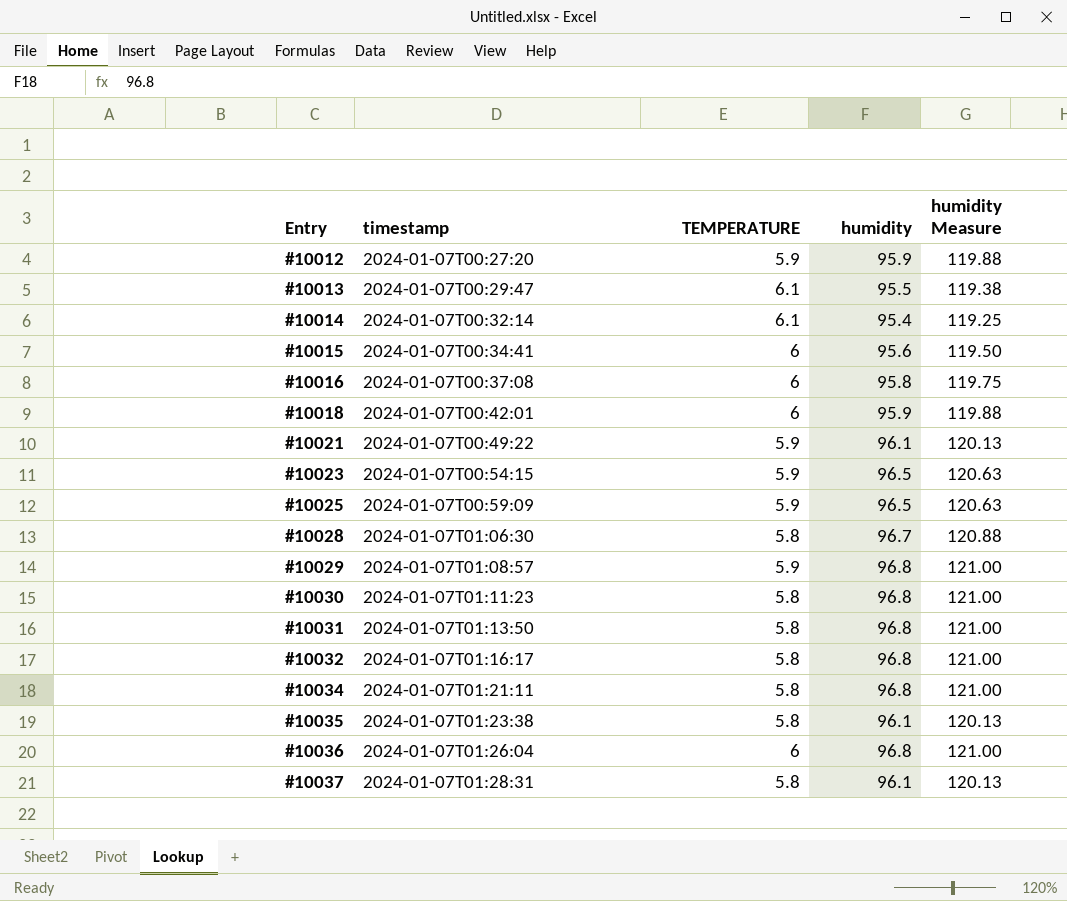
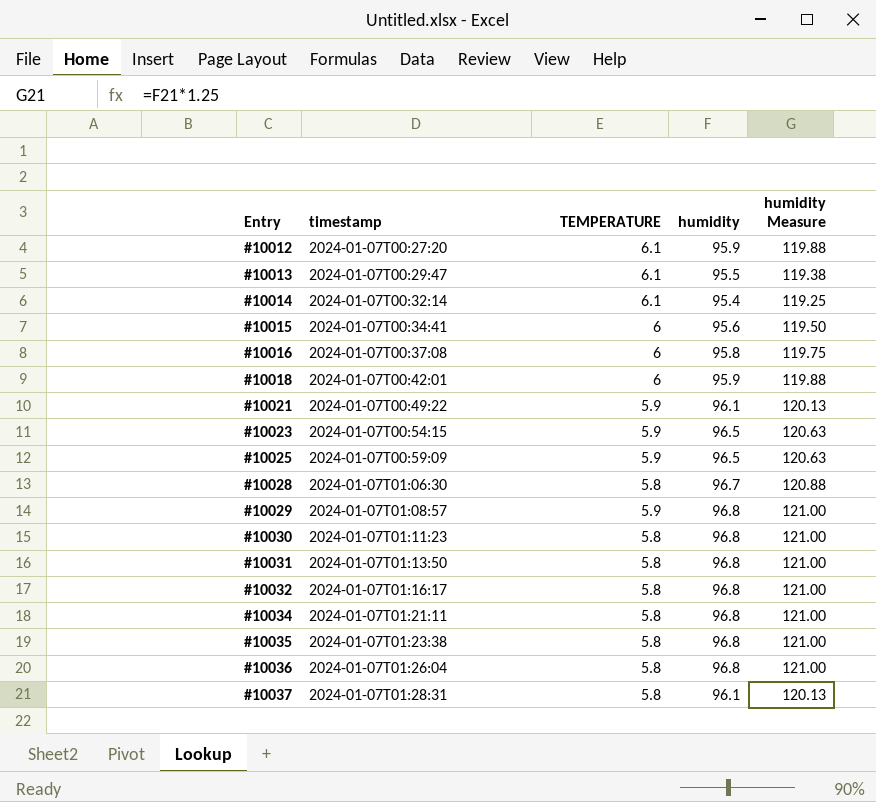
#10012 | TEMPERATURE: 5.9 -> 6.1
#10035 | humidity: 96.1 -> 96.8
#10035 | humidity Measure: 120.13 -> 121.00
#10036 | TEMPERATURE: 6 -> 5.8

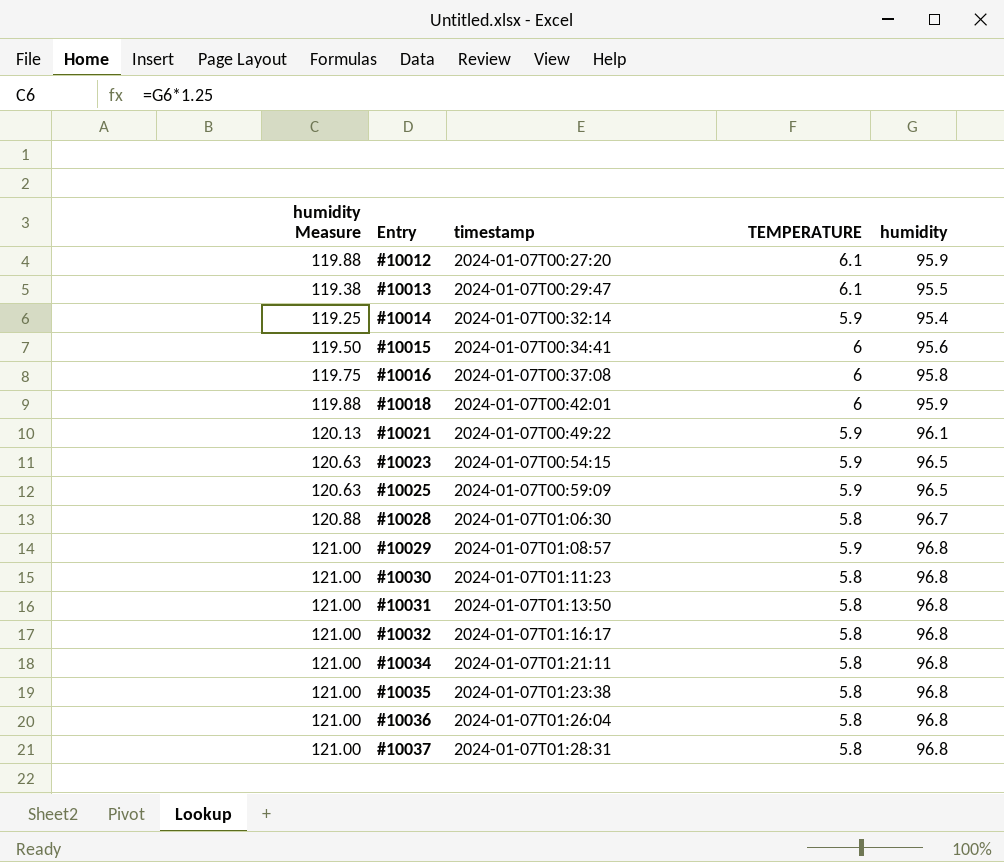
column humidity Measure | position: 5 -> 1
#10014 | TEMPERATURE: 6.1 -> 5.9
#10037 | humidity Measure: 120.13 -> 121.00
#10037 | humidity: 96.1 -> 96.8

